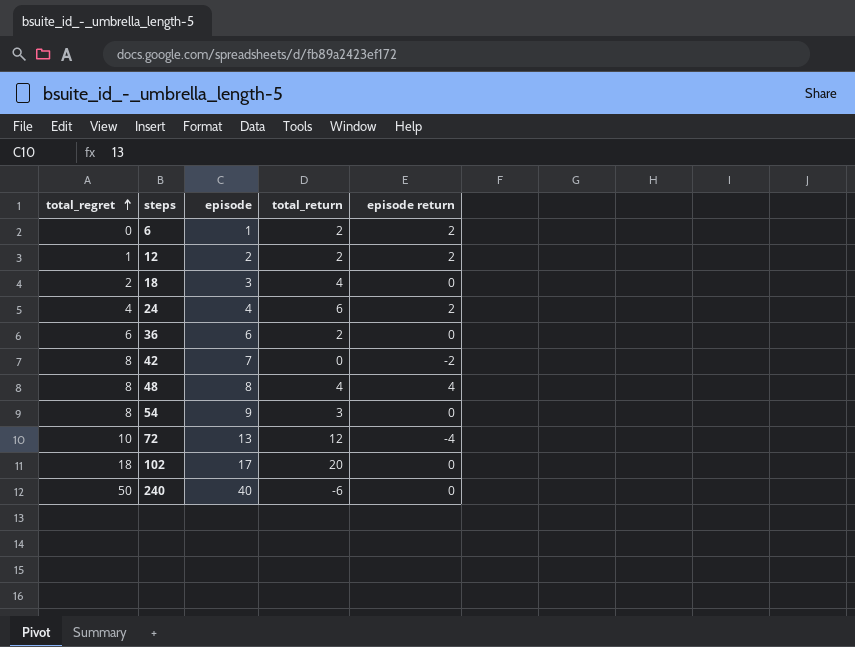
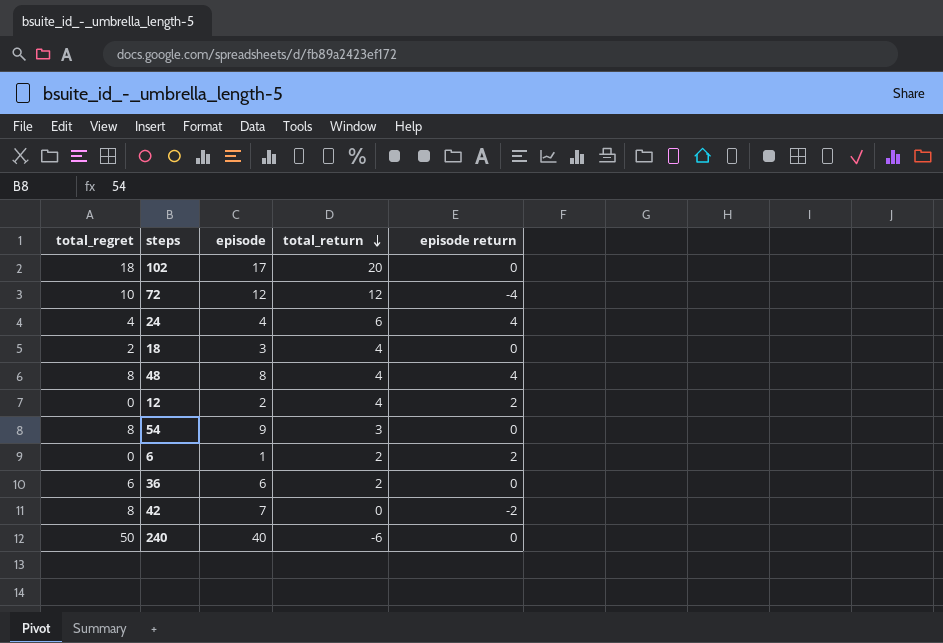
row order: total_regret ascending -> total_return descending
72 | episode: 13 -> 12
24 | episode return: 2 -> 4
12 | total_regret: 1 -> 0
12 | total_return: 2 -> 4

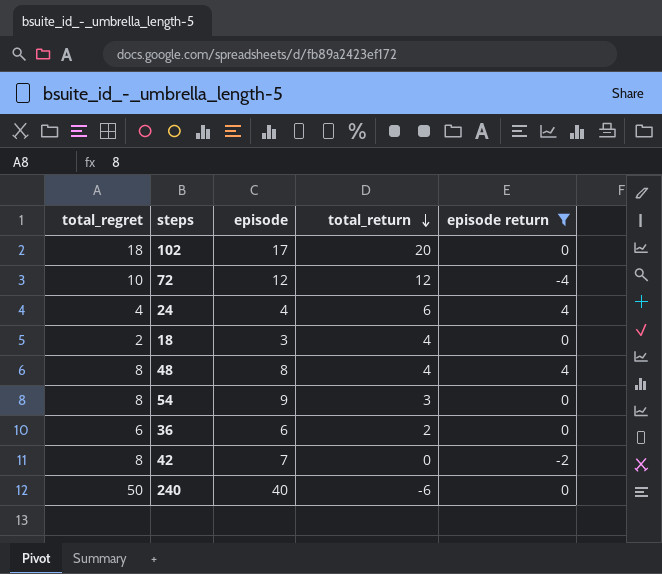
filter: none -> episode return != 2

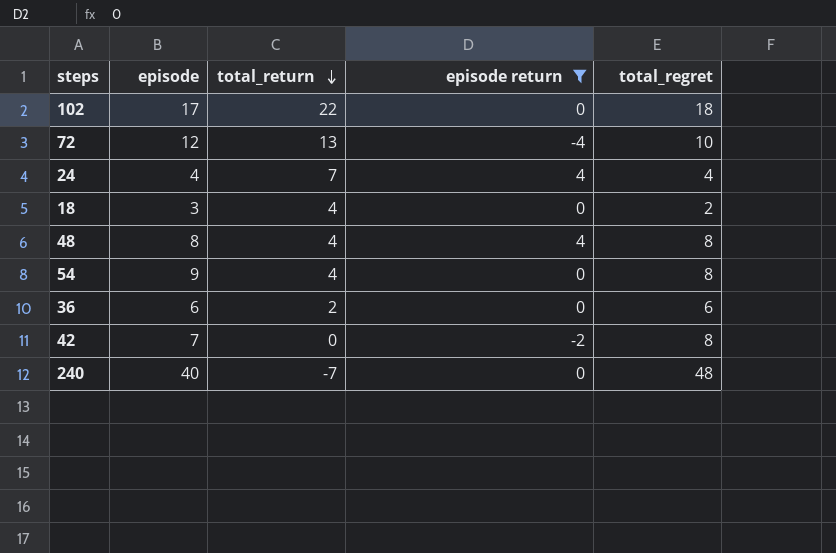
column total_regret | position: 1 -> 5
102 | total_return: 20 -> 22
72 | total_return: 12 -> 13
24 | total_return: 6 -> 7
54 | total_return: 3 -> 4
240 | total_return: -6 -> -7
240 | total_regret: 50 -> 48

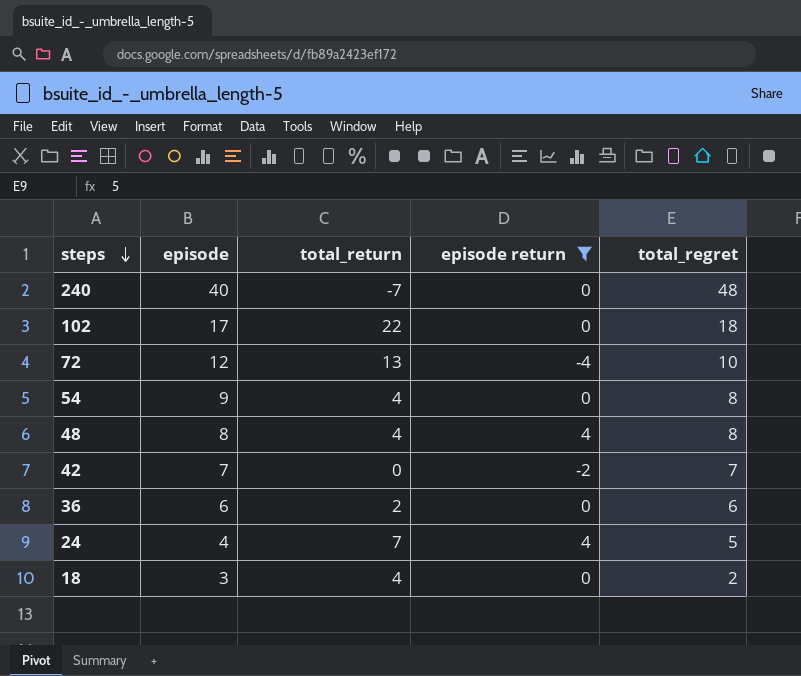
row order: total_return descending -> steps descending
42 | total_regret: 8 -> 7
24 | total_regret: 4 -> 5

